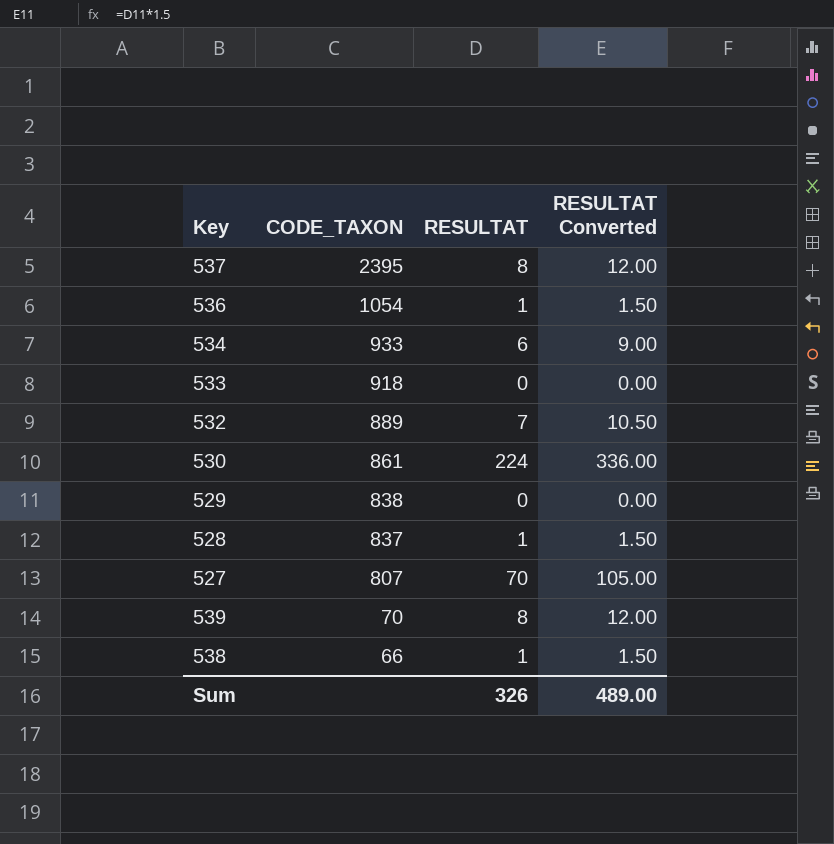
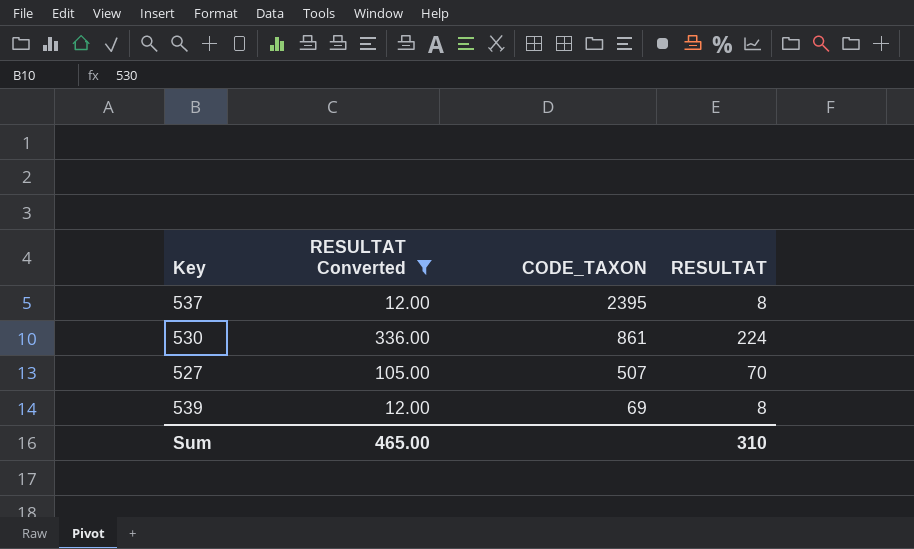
filter: none -> RESULTAT Converted >= 12.00
column RESULTAT Converted | position: 4 -> 2
527 | CODE_TAXON: 807 -> 507
539 | CODE_TAXON: 70 -> 69
Sum | RESULTAT Converted: 489.00 -> 465.00
Sum | RESULTAT: 326 -> 310

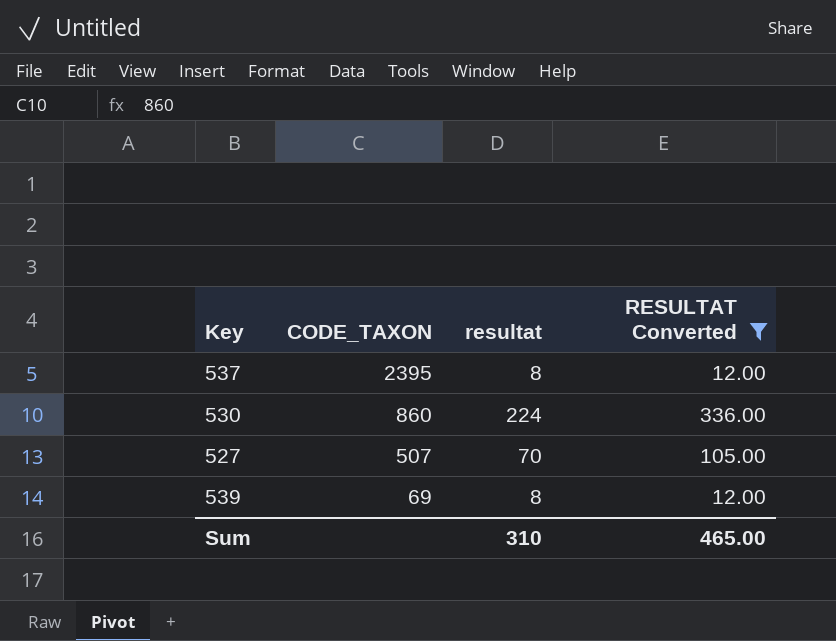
column name: RESULTAT -> resultat
column RESULTAT Converted | position: 2 -> 4
530 | CODE_TAXON: 861 -> 860

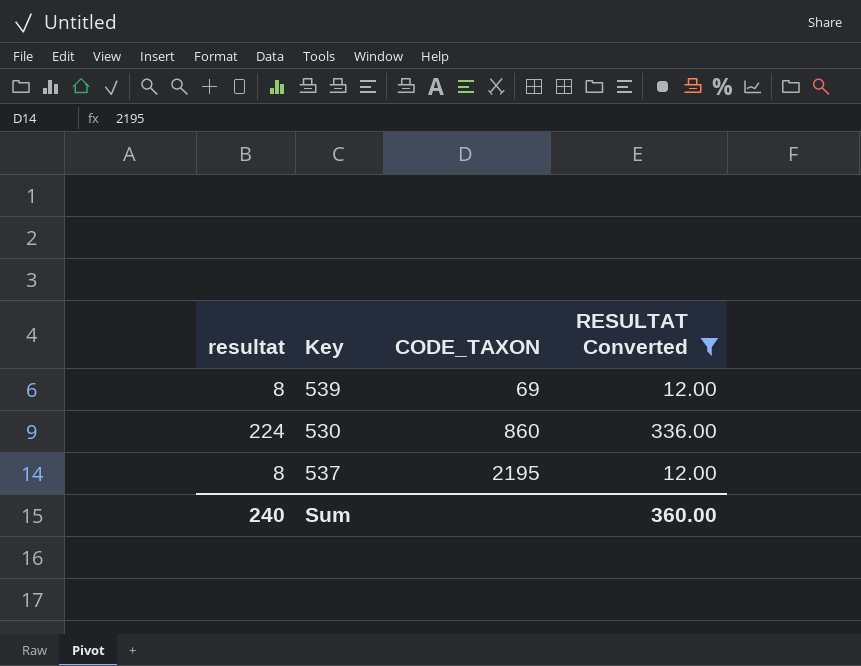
row order: CODE_TAXON descending -> CODE_TAXON ascending
column resultat | position: 3 -> 1
row 527: 507 | 70 | 105.00 -> none
537 | CODE_TAXON: 2395 -> 2195
Sum | resultat: 310 -> 240
Sum | RESULTAT Converted: 465.00 -> 360.00

